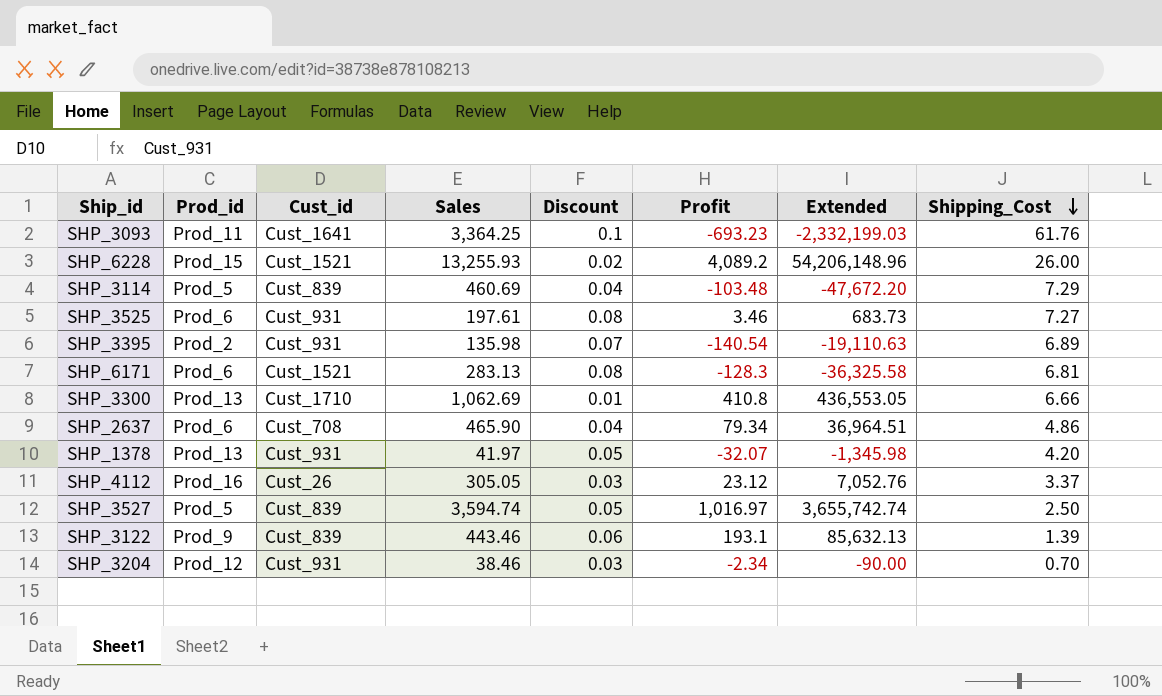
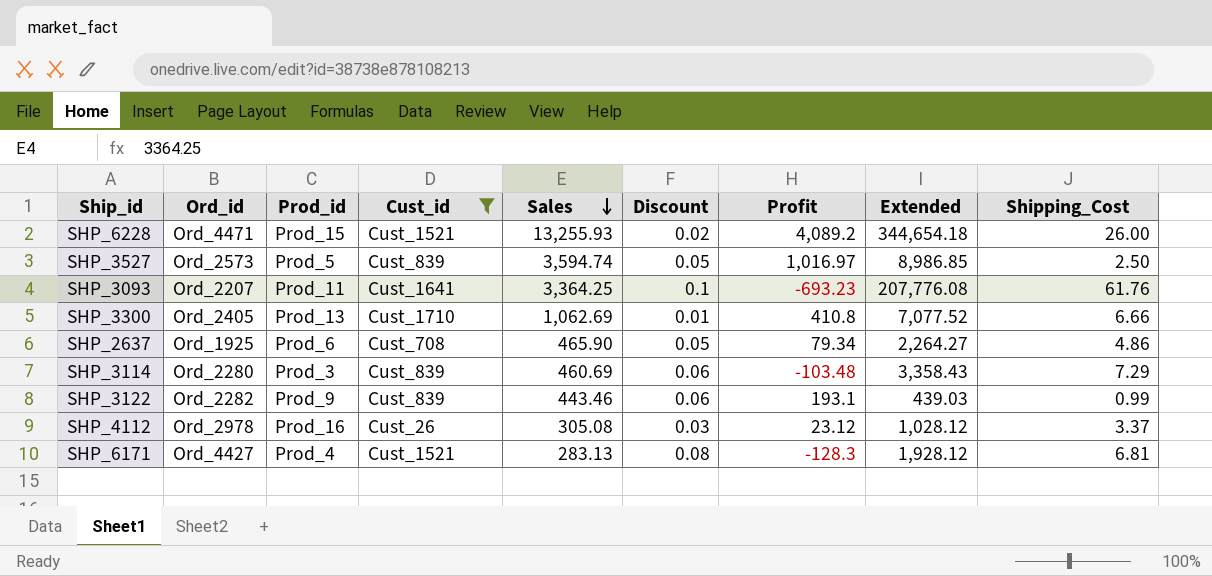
filter: none -> Cust_id != Cust_931
row order: Shipping_Cost descending -> Sales descending
column Ord_id | position: none -> 2
column Extended | formula: [Sales] * [Profit] -> [Sales] * [Shipping_Cost]
SHP_2637 | Discount: 0.04 -> 0.05
SHP_3114 | Prod_id: Prod_5 -> Prod_3
SHP_3114 | Discount: 0.04 -> 0.06
SHP_3122 | Shipping_Cost: 1.39 -> 0.99
SHP_4112 | Sales: 305.05 -> 305.08
SHP_6171 | Prod_id: Prod_6 -> Prod_4

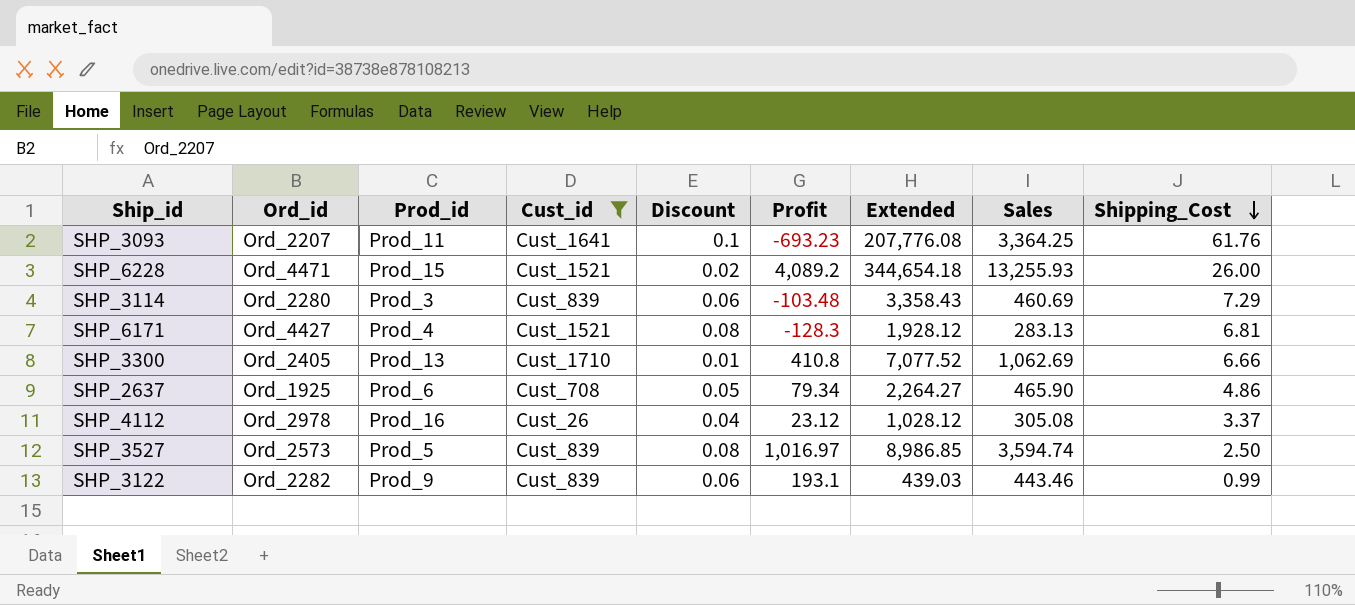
row order: Sales descending -> Shipping_Cost descending
column Sales | position: 5 -> 8
SHP_4112 | Discount: 0.03 -> 0.04
SHP_3527 | Discount: 0.05 -> 0.08

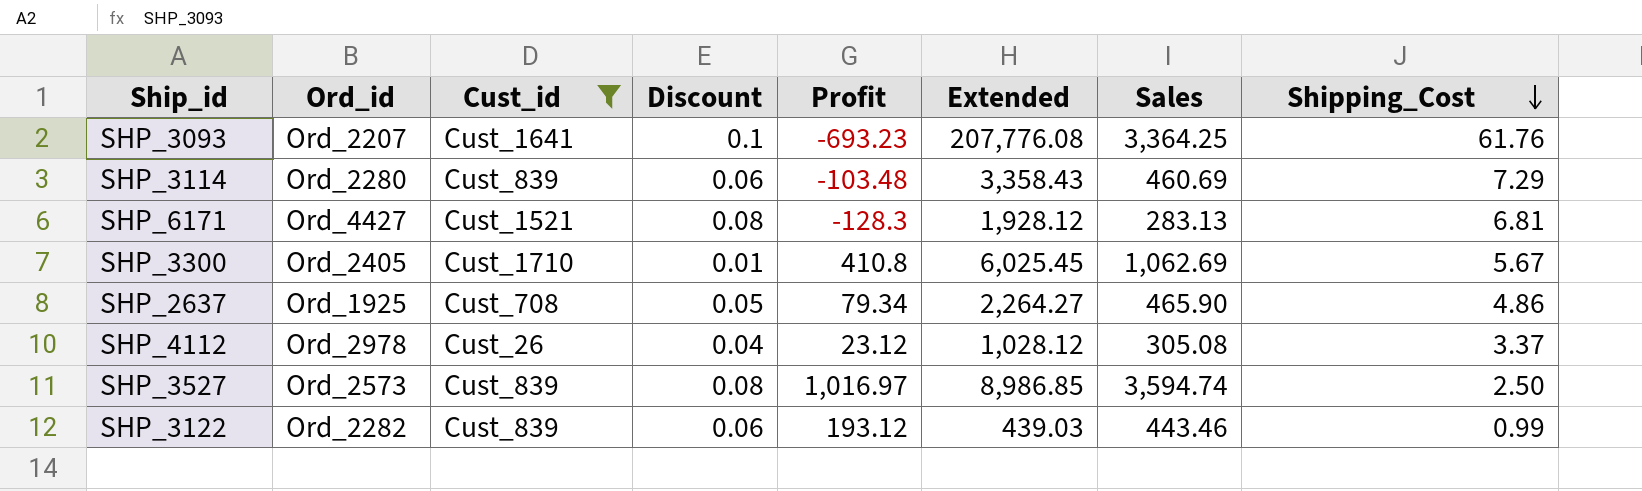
column Prod_id | position: 3 -> none
row SHP_6228: Ord_4471 | Prod_15 | Cust_1521 | 0.02 | 4,089.2 | 344,654.18 | 13,255.93 | 26.00 -> none
SHP_3300 | Extended: 7,077.52 -> 6,025.45
SHP_3300 | Shipping_Cost: 6.66 -> 5.67
SHP_3122 | Profit: 193.1 -> 193.12

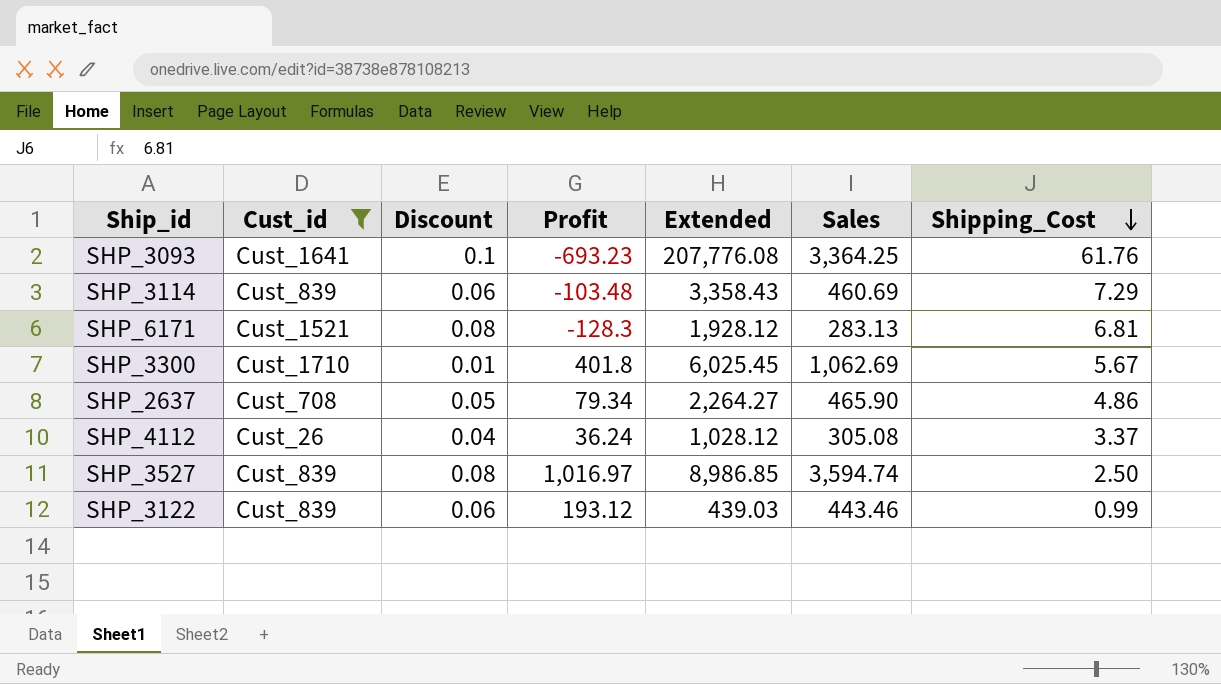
column Ord_id | position: 2 -> none
SHP_3300 | Profit: 410.8 -> 401.8
SHP_4112 | Profit: 23.12 -> 36.24

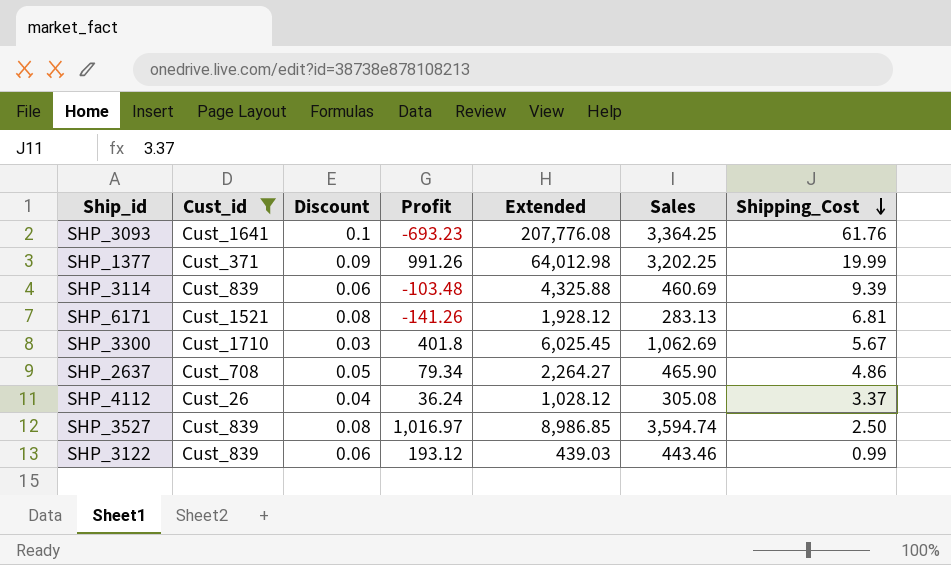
row SHP_1377: none -> Cust_371 | 0.09 | 991.26 | 64,012.98 | 3,202.25 | 19.99
SHP_3114 | Extended: 3,358.43 -> 4,325.88
SHP_3114 | Shipping_Cost: 7.29 -> 9.39
SHP_6171 | Profit: -128.3 -> -141.26
SHP_3300 | Discount: 0.01 -> 0.03

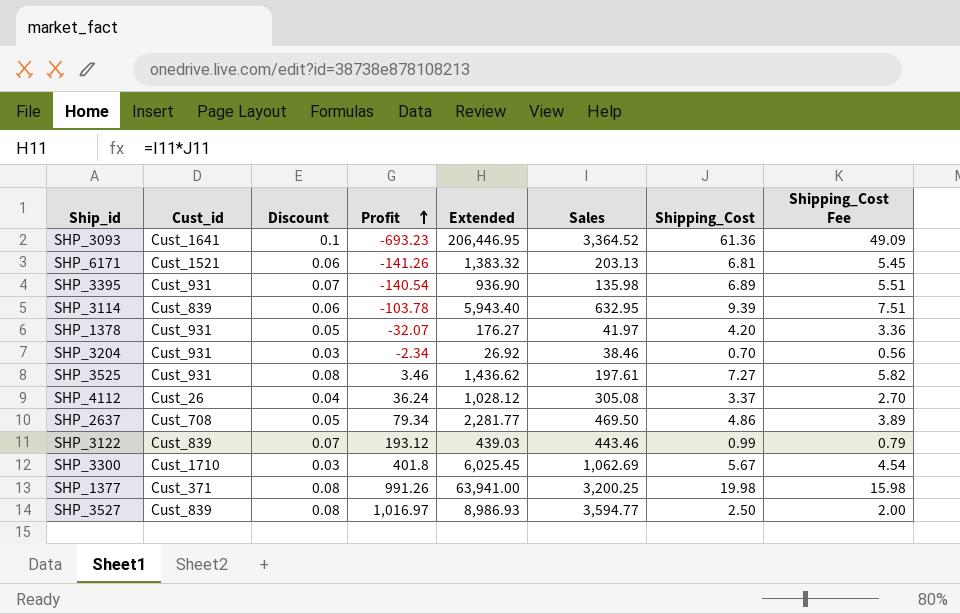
filter: Cust_id != Cust_931 -> none
row order: Shipping_Cost descending -> Profit ascending
column Shipping_Cost Fee | formula: none -> [Shipping_Cost] * 0.8
SHP_3093 | Extended: 207,776.08 -> 206,446.95
SHP_3093 | Sales: 3,364.25 -> 3,364.52
SHP_3093 | Shipping_Cost: 61.76 -> 61.36
SHP_6171 | Discount: 0.08 -> 0.06
SHP_6171 | Extended: 1,928.12 -> 1,383.32
SHP_6171 | Sales: 283.13 -> 203.13
SHP_3114 | Profit: -103.48 -> -103.78
SHP_3114 | Extended: 4,325.88 -> 5,943.40
SHP_3114 | Sales: 460.69 -> 632.95
SHP_2637 | Extended: 2,264.27 -> 2,281.77
SHP_2637 | Sales: 465.90 -> 469.50
SHP_3122 | Discount: 0.06 -> 0.07
SHP_1377 | Discount: 0.09 -> 0.08
SHP_1377 | Extended: 64,012.98 -> 63,941.00
SHP_1377 | Sales: 3,202.25 -> 3,200.25
SHP_1377 | Shipping_Cost: 19.99 -> 19.98
SHP_3527 | Extended: 8,986.85 -> 8,986.93
SHP_3527 | Sales: 3,594.74 -> 3,594.77

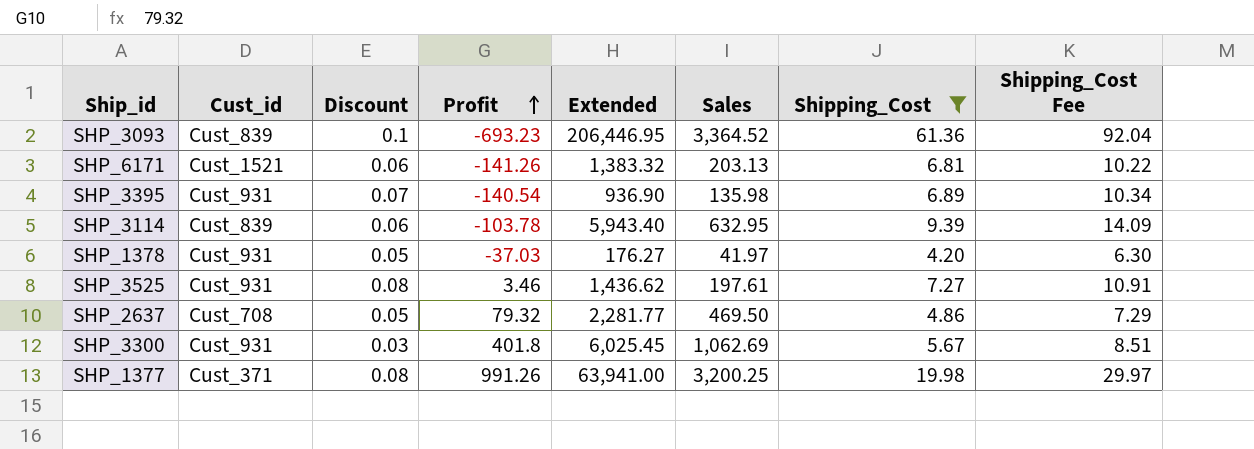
filter: none -> Shipping_Cost >= 4.20
column Shipping_Cost Fee | formula: [Shipping_Cost] * 0.8 -> [Shipping_Cost] * 1.5
SHP_3093 | Cust_id: Cust_1641 -> Cust_839
SHP_1378 | Profit: -32.07 -> -37.03
SHP_2637 | Profit: 79.34 -> 79.32
SHP_3300 | Cust_id: Cust_1710 -> Cust_931

